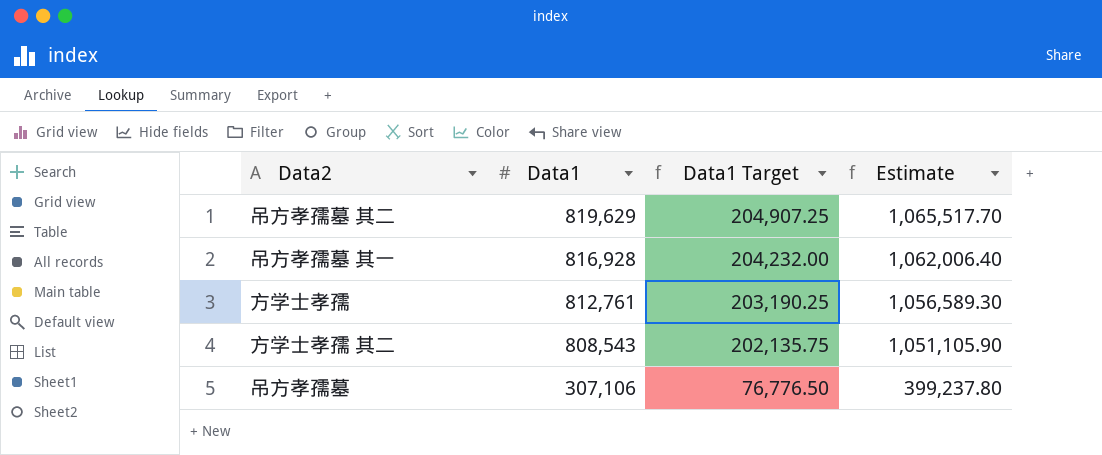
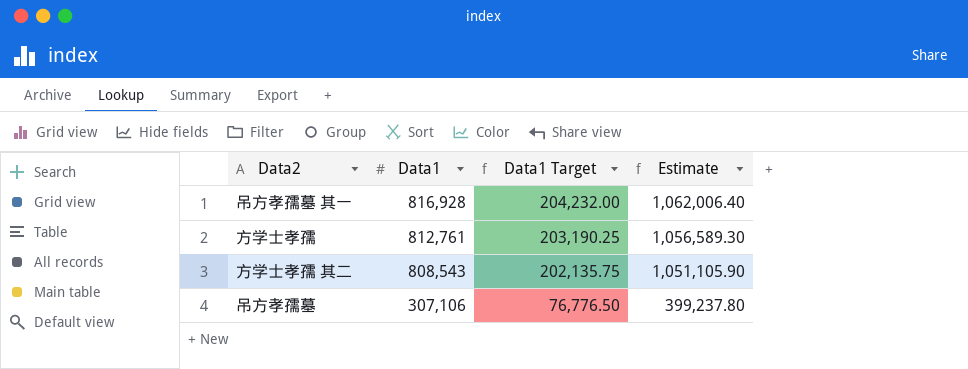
row 吊方孝孺墓 其二: 819,629 | 204,907.25 | 1,065,517.70 -> none

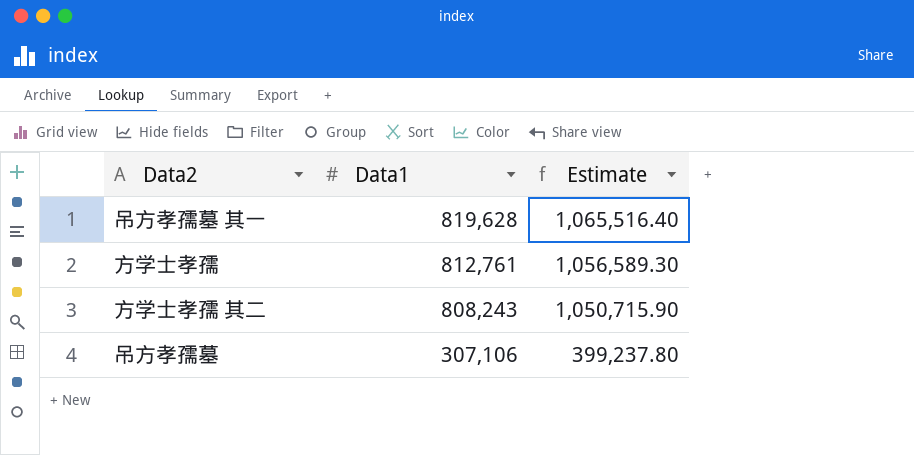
column Data1 Target | formula: [Data1] * 0.25 -> none
吊方孝孺墓 其一 | Data1: 816,928 -> 819,628
吊方孝孺墓 其一 | Estimate: 1,062,006.40 -> 1,065,516.40
方学士孝孺 其二 | Data1: 808,543 -> 808,243
方学士孝孺 其二 | Estimate: 1,051,105.90 -> 1,050,715.90

